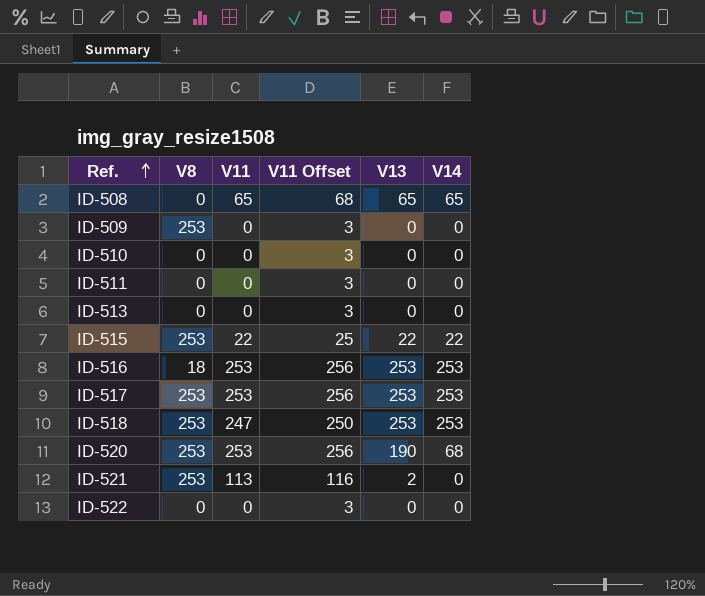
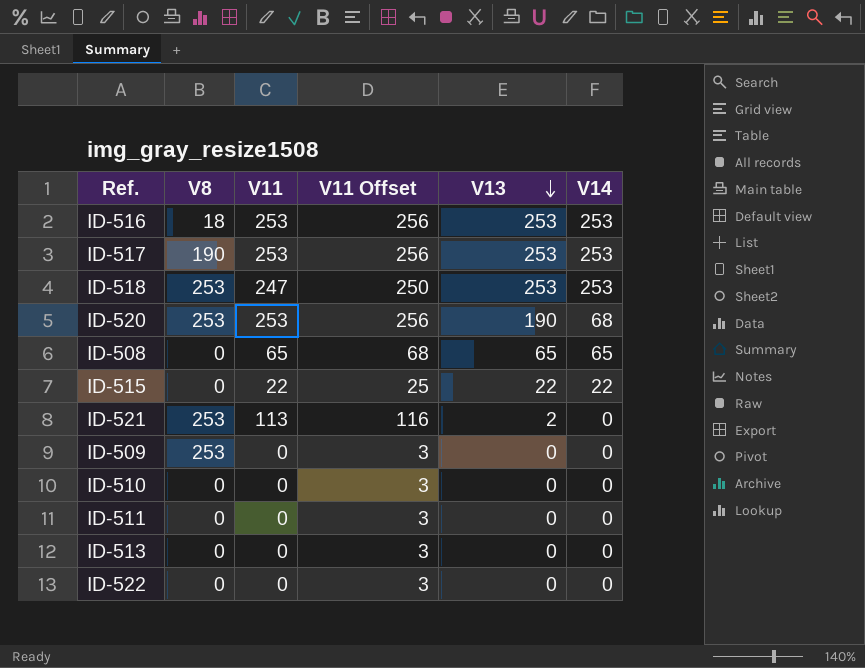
row order: Ref. ascending -> V13 descending
ID-517 | V8: 253 -> 190
ID-515 | V8: 253 -> 0

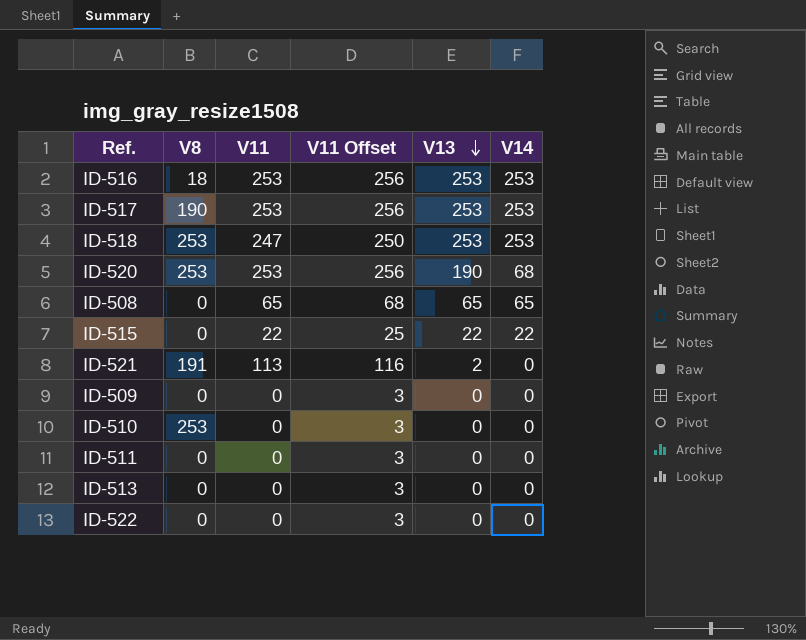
ID-521 | V8: 253 -> 191
ID-509 | V8: 253 -> 0
ID-510 | V8: 0 -> 253

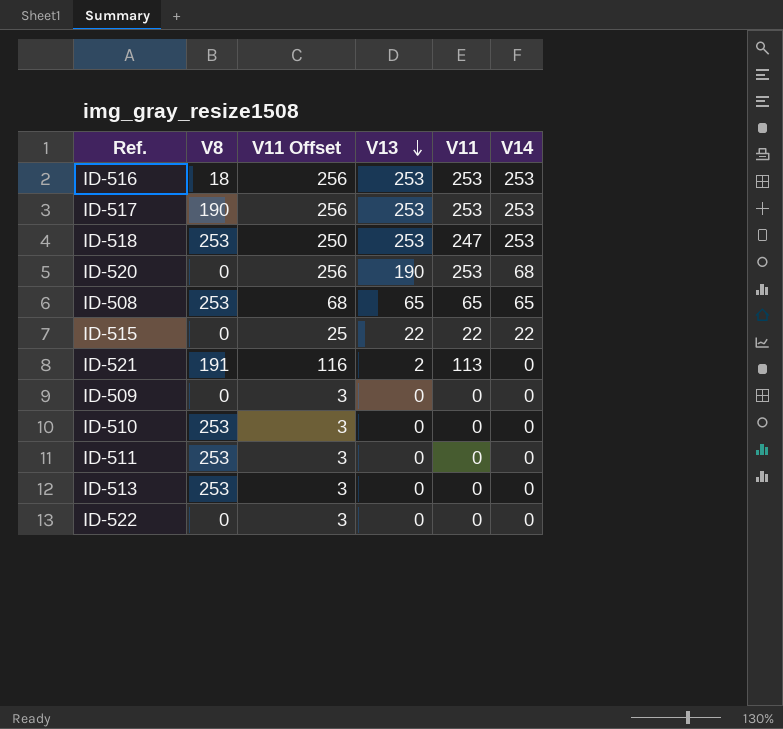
column V11 | position: 3 -> 5
ID-520 | V8: 253 -> 0
ID-508 | V8: 0 -> 253
ID-511 | V8: 0 -> 253
ID-513 | V8: 0 -> 253

